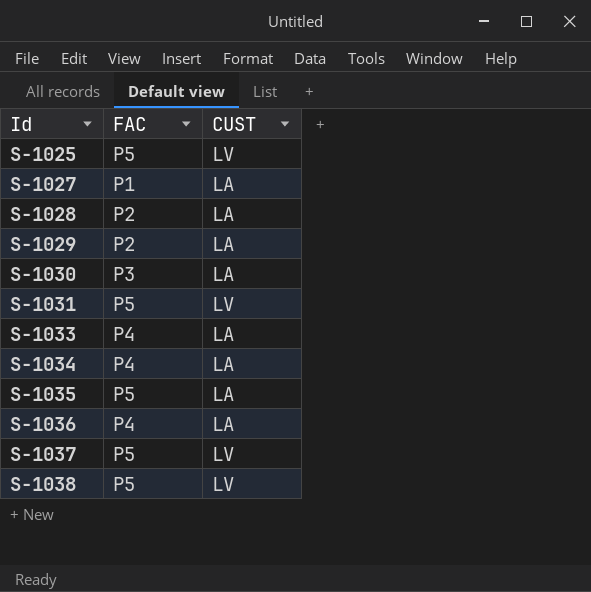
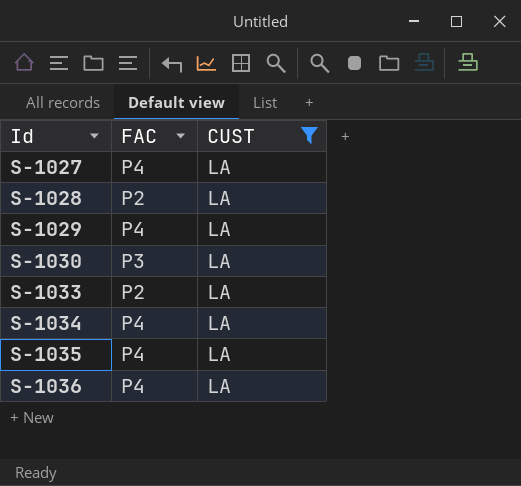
filter: none -> CUST = LA
S-1027 | FAC: P1 -> P4
S-1029 | FAC: P2 -> P4
S-1033 | FAC: P4 -> P2
S-1035 | FAC: P5 -> P4

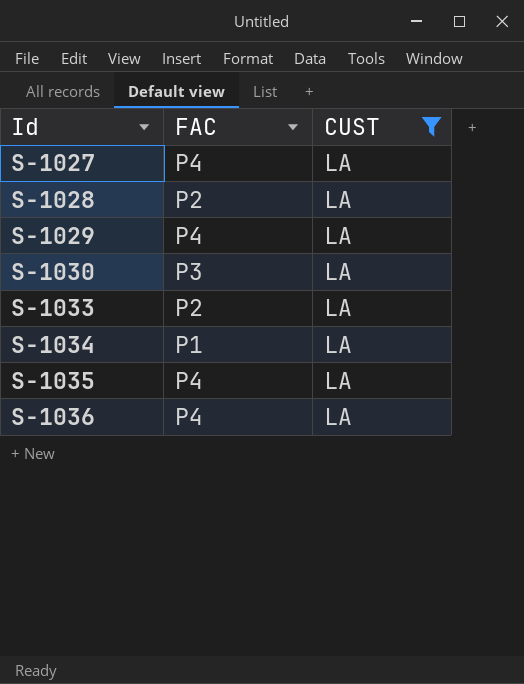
S-1034 | FAC: P4 -> P1

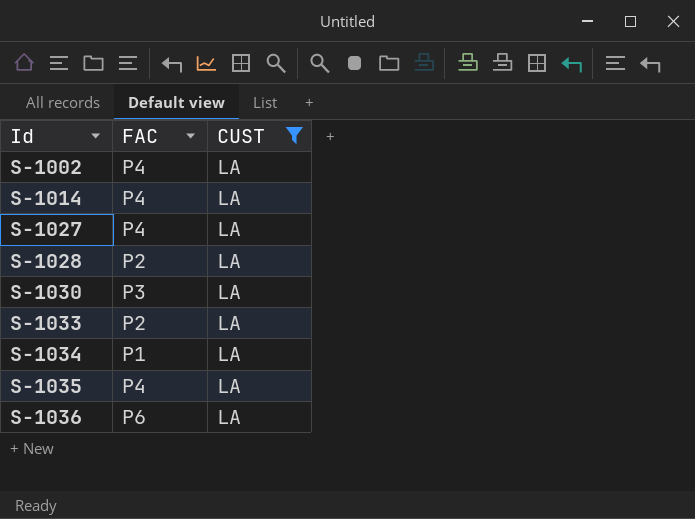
row S-1029: P4 | LA -> none
row S-1002: none -> P4 | LA
row S-1014: none -> P4 | LA
S-1036 | FAC: P4 -> P6

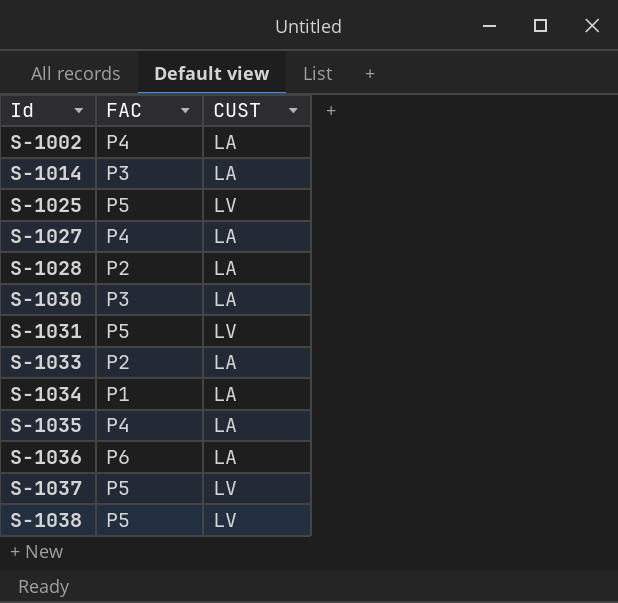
filter: CUST = LA -> none
S-1014 | FAC: P4 -> P3

